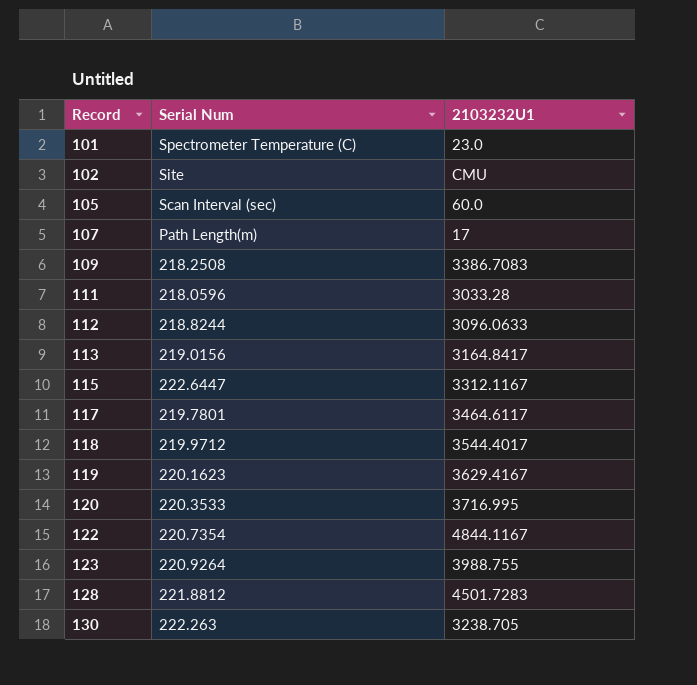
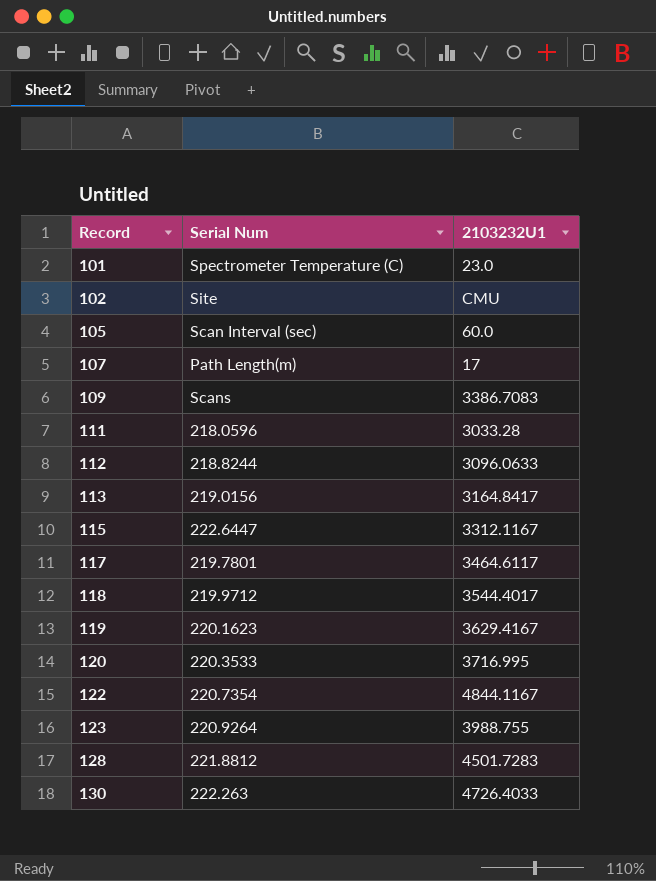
109 | Serial Num: 218.2508 -> Scans
130 | 2103232U1: 3238.705 -> 4726.4033

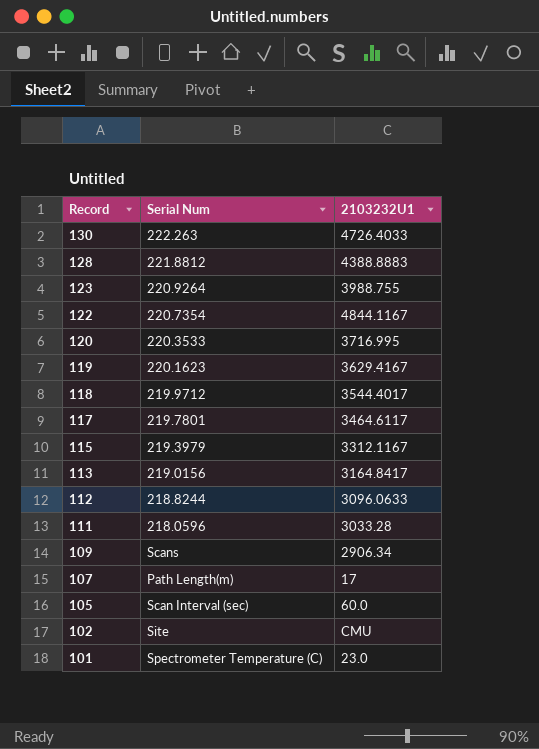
row order: Record ascending -> Record descending
128 | 2103232U1: 4501.7283 -> 4388.8883
115 | Serial Num: 222.6447 -> 219.3979
109 | 2103232U1: 3386.7083 -> 2906.34

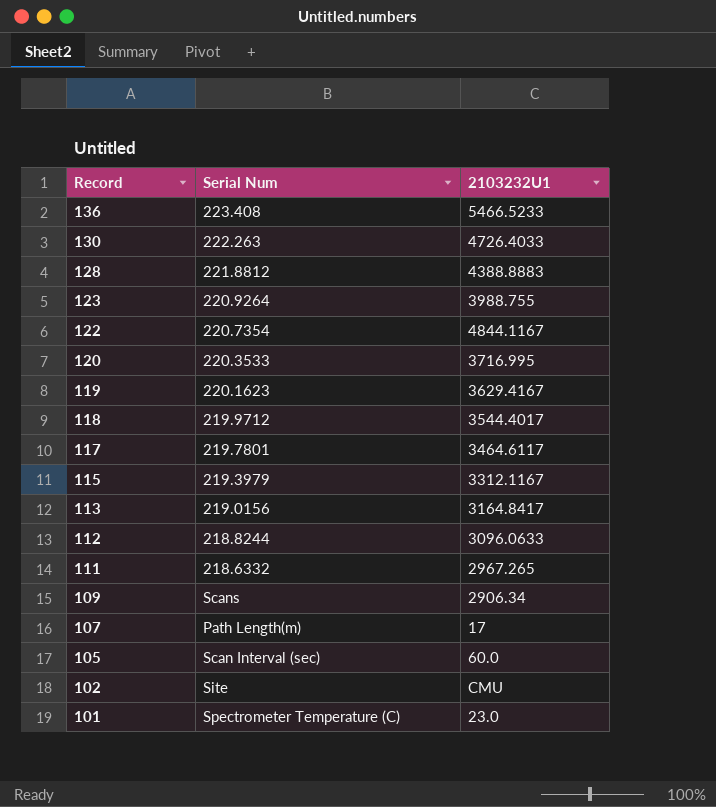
row 136: none -> 223.408 | 5466.5233
111 | Serial Num: 218.0596 -> 218.6332
111 | 2103232U1: 3033.28 -> 2967.265

